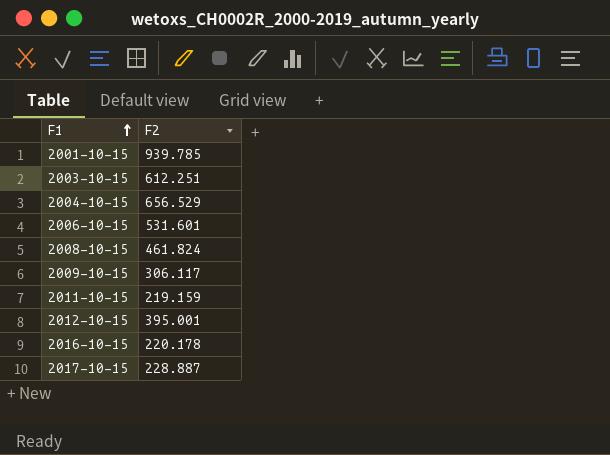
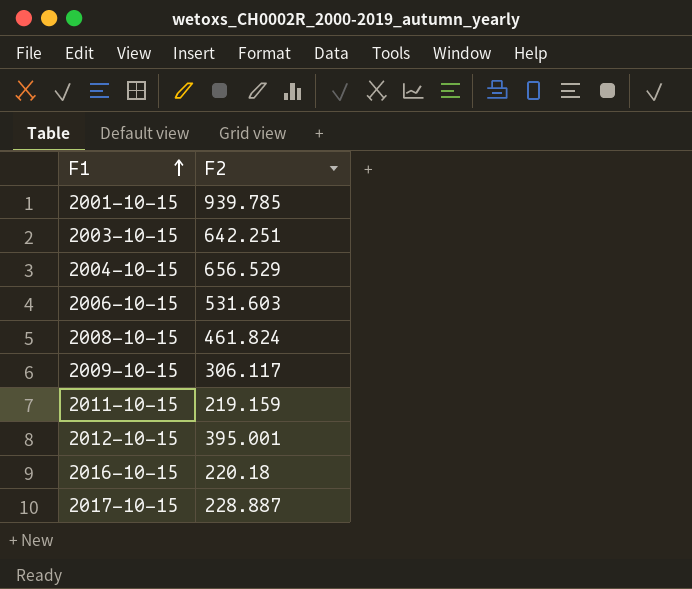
2003-10-15 | F2: 612.251 -> 642.251
2006-10-15 | F2: 531.601 -> 531.603
2016-10-15 | F2: 220.178 -> 220.18

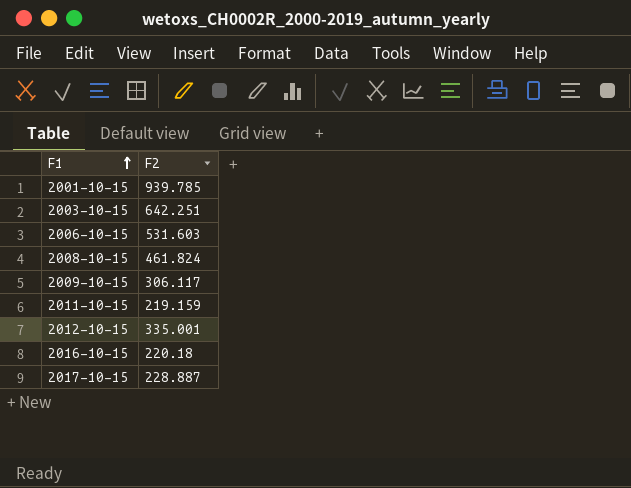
row 2004-10-15: 656.529 -> none
2012-10-15 | F2: 395.001 -> 335.001

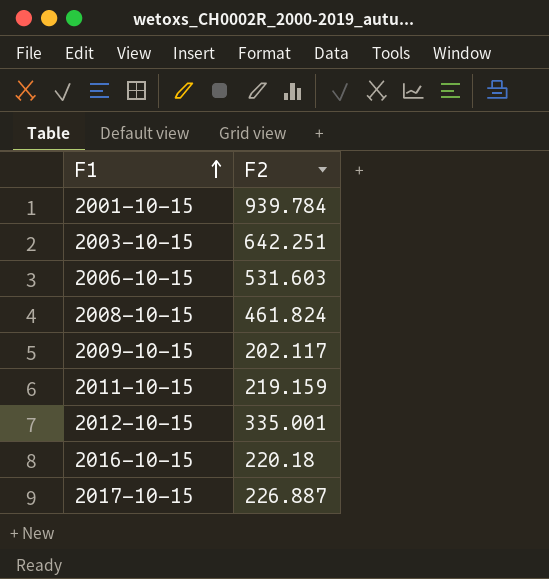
2001-10-15 | F2: 939.785 -> 939.784
2009-10-15 | F2: 306.117 -> 202.117
2017-10-15 | F2: 228.887 -> 226.887

